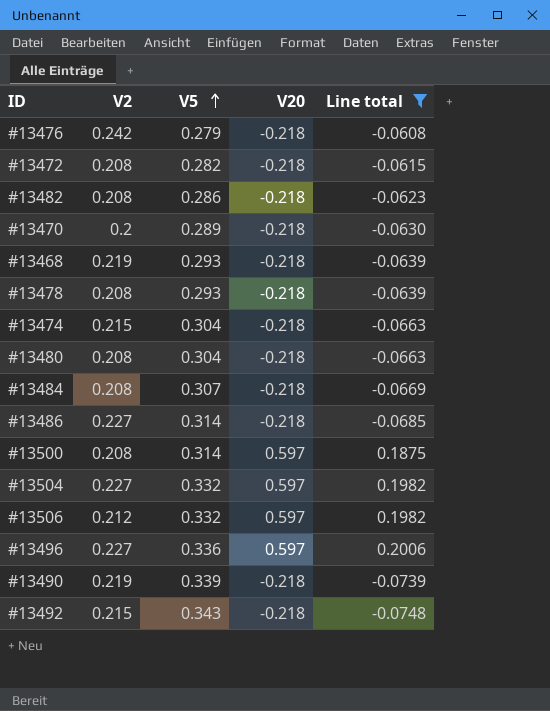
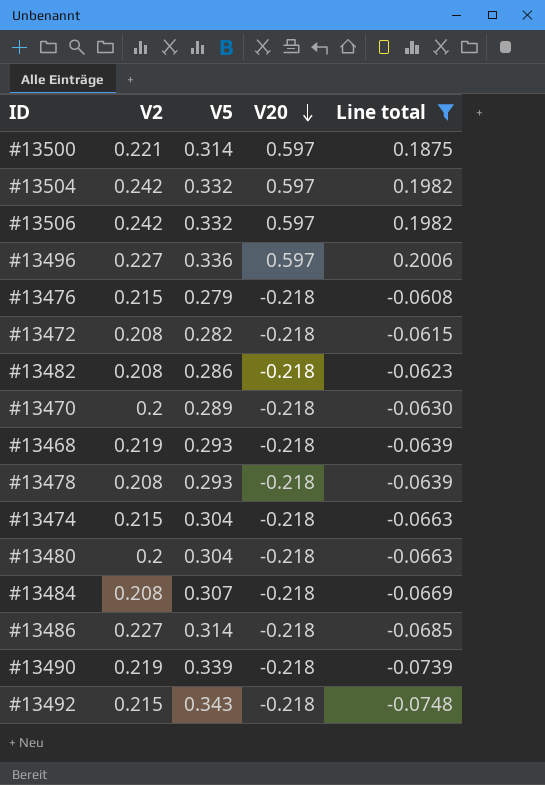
row order: V5 ascending -> V20 descending
#13500 | V2: 0.208 -> 0.221
#13504 | V2: 0.227 -> 0.242
#13506 | V2: 0.212 -> 0.242
#13476 | V2: 0.242 -> 0.215
#13480 | V2: 0.208 -> 0.2

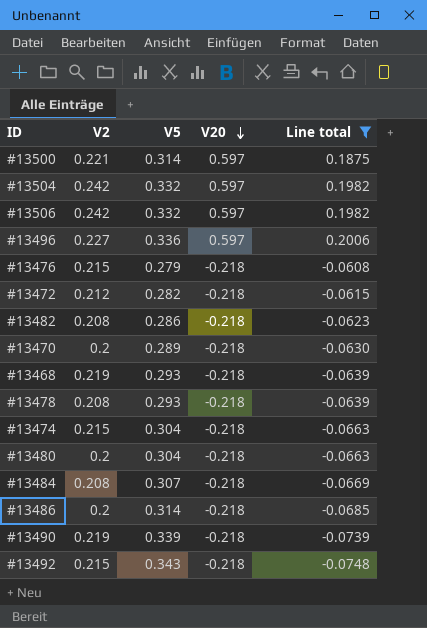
#13472 | V2: 0.208 -> 0.212
#13486 | V2: 0.227 -> 0.2

